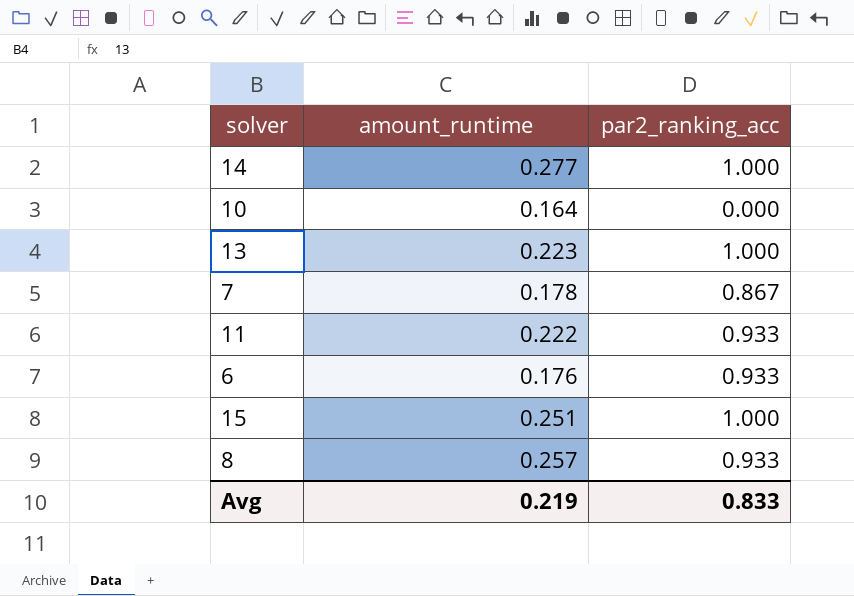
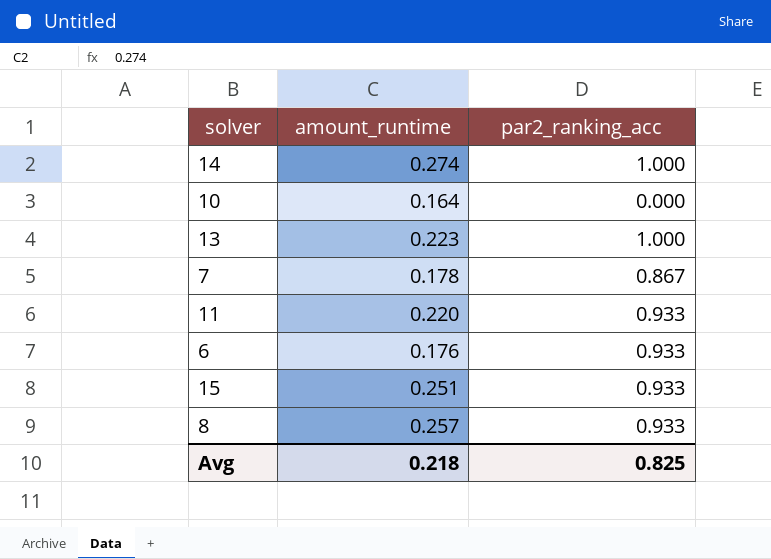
14 | amount_runtime: 0.277 -> 0.274
11 | amount_runtime: 0.222 -> 0.220
15 | par2_ranking_acc: 1.000 -> 0.933
Avg | amount_runtime: 0.219 -> 0.218
Avg | par2_ranking_acc: 0.833 -> 0.825

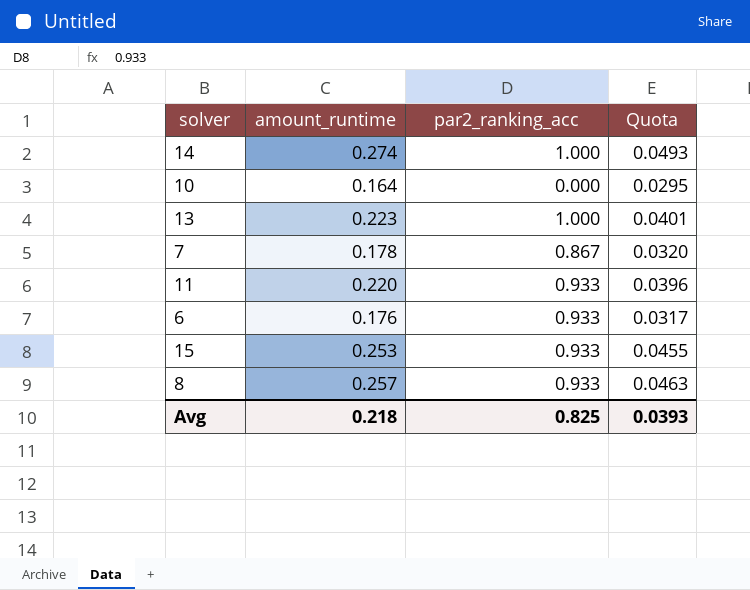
column Quota | formula: none -> [amount_runtime] * 0.18
15 | amount_runtime: 0.251 -> 0.253

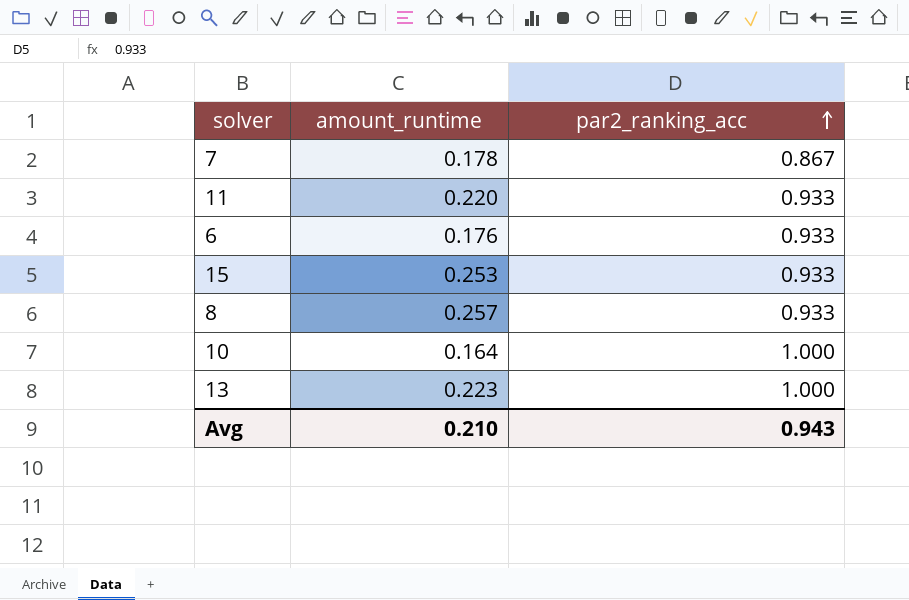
row order: none -> par2_ranking_acc ascending
column Quota | formula: [amount_runtime] * 0.18 -> none
row 14: 0.274 | 1.000 | 0.0493 -> none
10 | par2_ranking_acc: 0.000 -> 1.000
Avg | amount_runtime: 0.218 -> 0.210
Avg | par2_ranking_acc: 0.825 -> 0.943

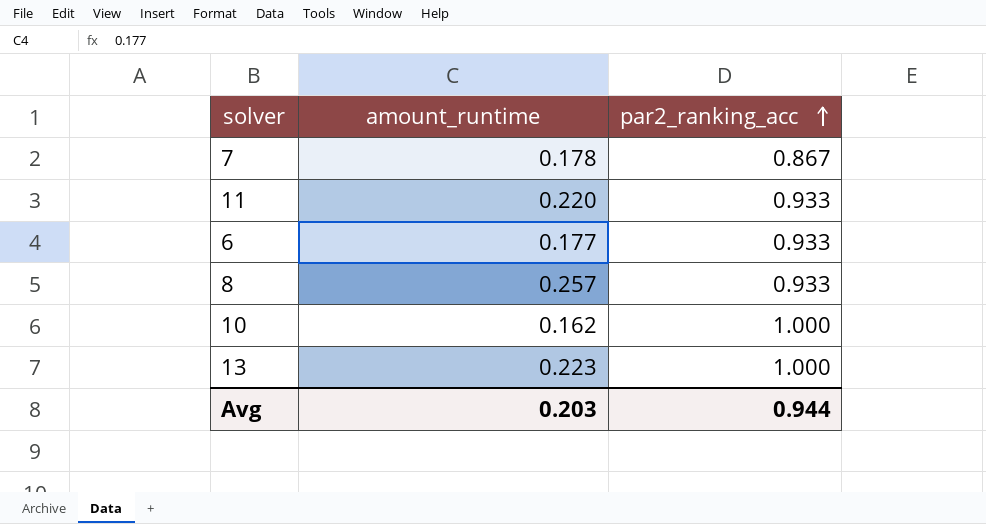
row 15: 0.253 | 0.933 -> none
6 | amount_runtime: 0.176 -> 0.177
10 | amount_runtime: 0.164 -> 0.162
Avg | amount_runtime: 0.210 -> 0.203
Avg | par2_ranking_acc: 0.943 -> 0.944

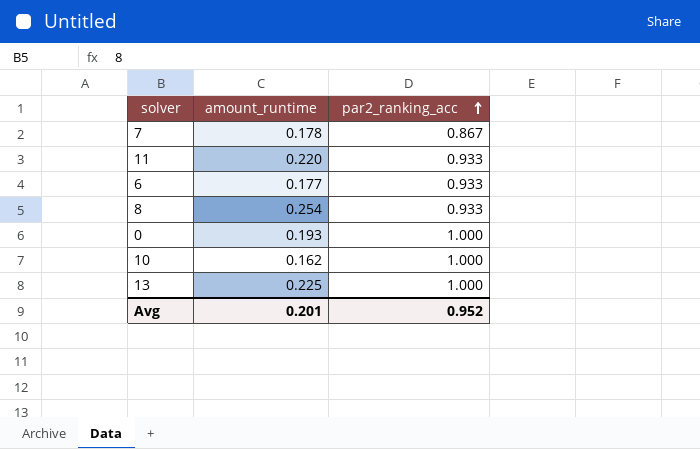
8 | amount_runtime: 0.257 -> 0.254
row 0: none -> 0.193 | 1.000
13 | amount_runtime: 0.223 -> 0.225
Avg | amount_runtime: 0.203 -> 0.201
Avg | par2_ranking_acc: 0.944 -> 0.952

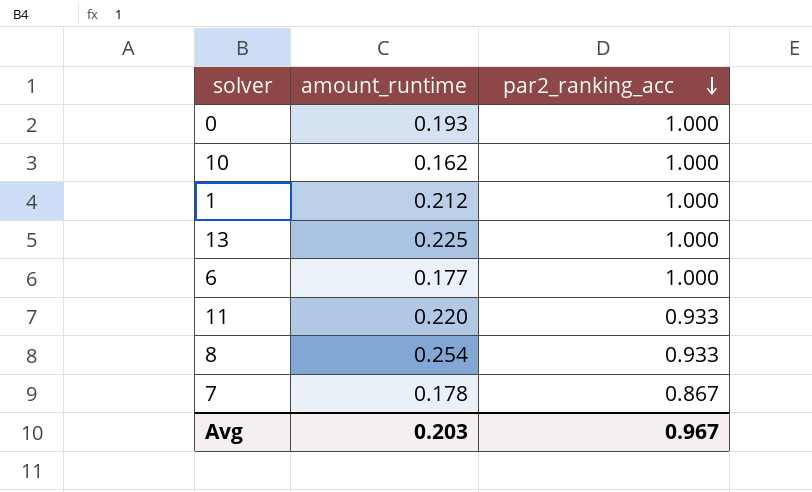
row order: par2_ranking_acc ascending -> par2_ranking_acc descending
row 1: none -> 0.212 | 1.000
6 | par2_ranking_acc: 0.933 -> 1.000
Avg | amount_runtime: 0.201 -> 0.203
Avg | par2_ranking_acc: 0.952 -> 0.967

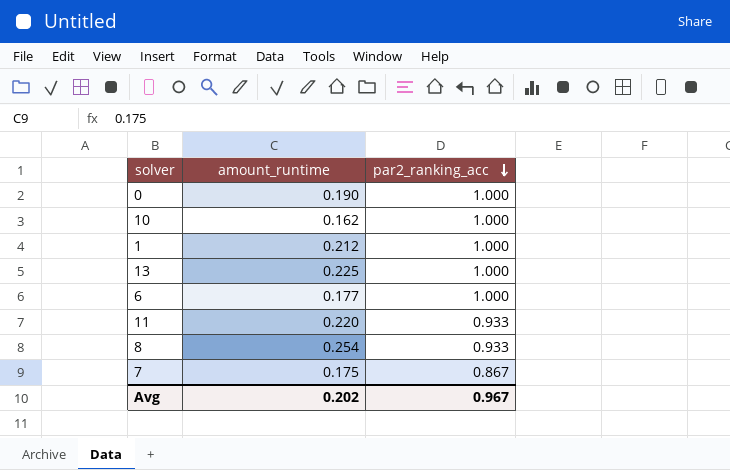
0 | amount_runtime: 0.193 -> 0.190
7 | amount_runtime: 0.178 -> 0.175
Avg | amount_runtime: 0.203 -> 0.202

